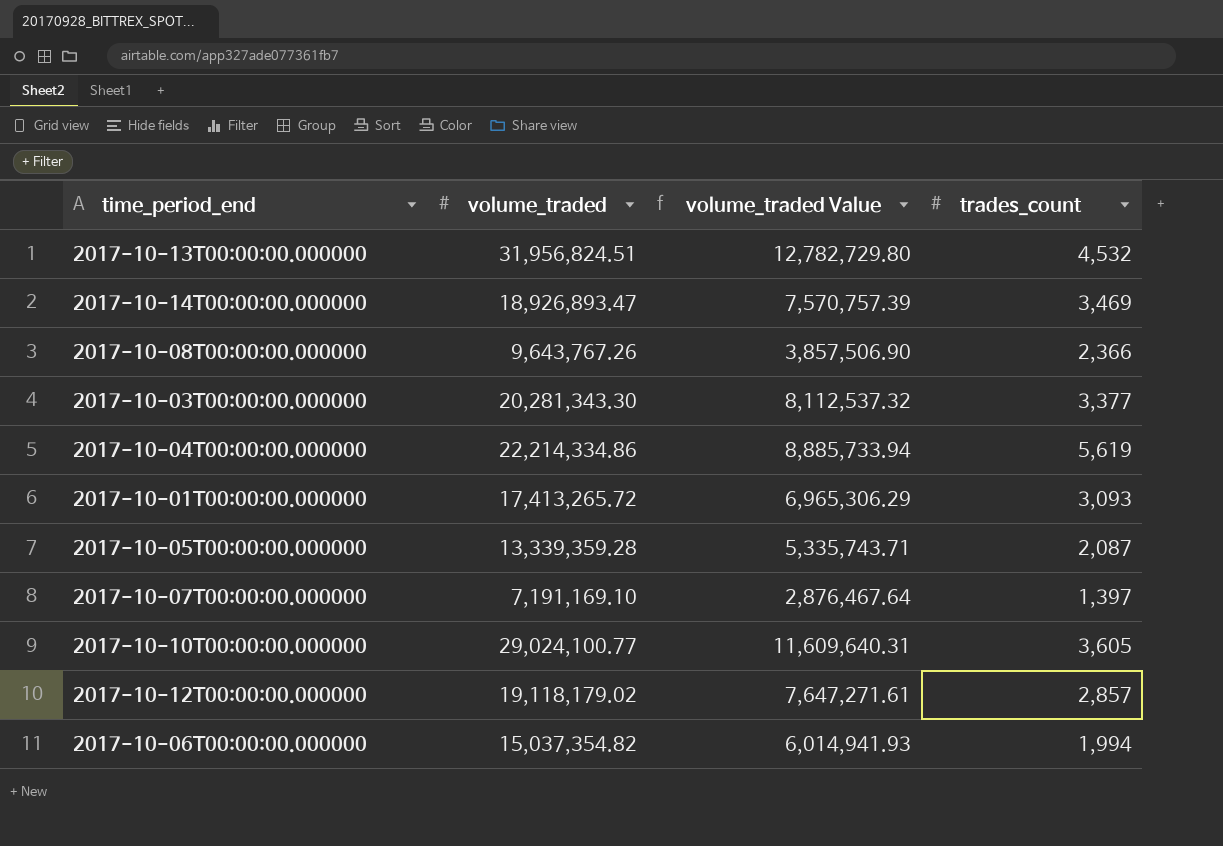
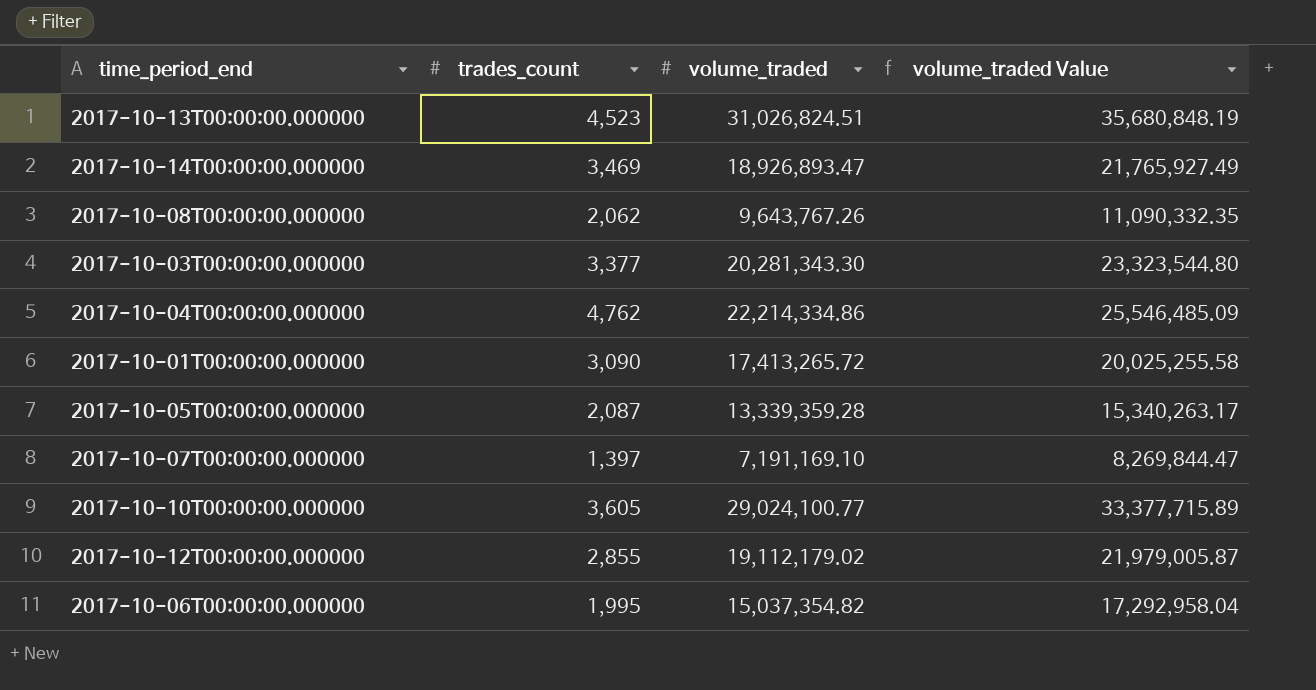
column trades_count | position: 4 -> 2
column volume_traded Value | formula: [volume_traded] * 0.4 -> [volume_traded] * 1.15
2017-10-13T00:00:00.000000 | trades_count: 4,532 -> 4,523
2017-10-13T00:00:00.000000 | volume_traded: 31,956,824.51 -> 31,026,824.51
2017-10-08T00:00:00.000000 | trades_count: 2,366 -> 2,062
2017-10-04T00:00:00.000000 | trades_count: 5,619 -> 4,762
2017-10-01T00:00:00.000000 | trades_count: 3,093 -> 3,090
2017-10-12T00:00:00.000000 | trades_count: 2,857 -> 2,855
2017-10-12T00:00:00.000000 | volume_traded: 19,118,179.02 -> 19,112,179.02
2017-10-06T00:00:00.000000 | trades_count: 1,994 -> 1,995

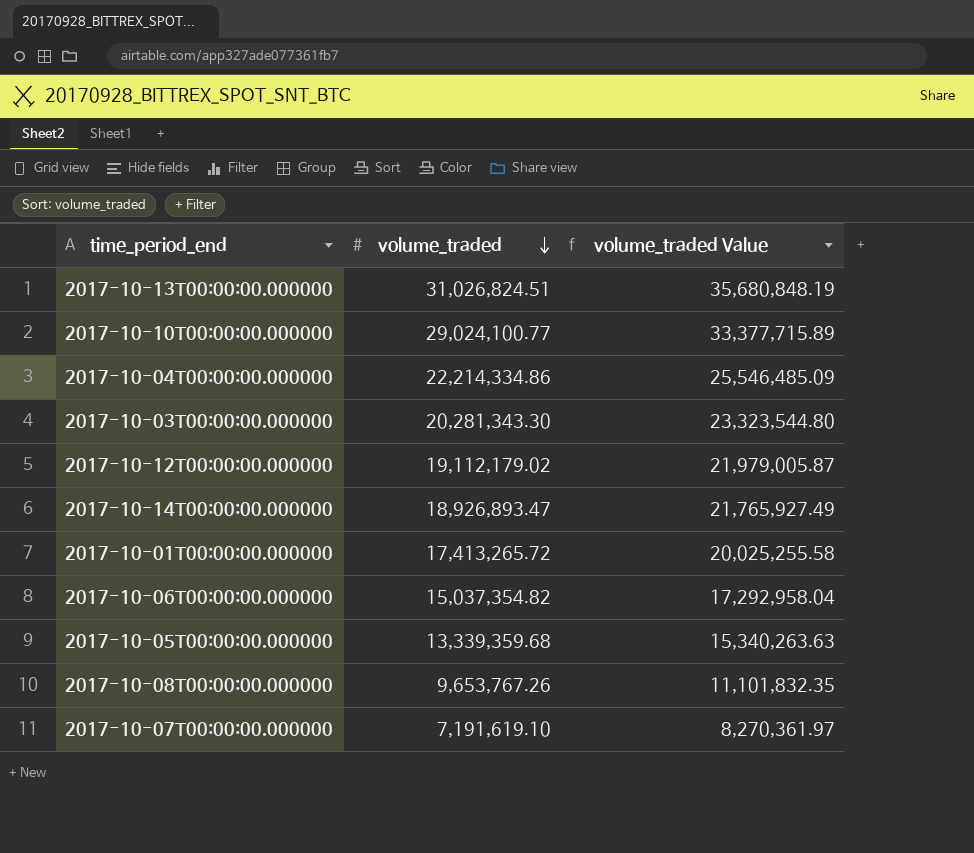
row order: none -> volume_traded descending
column trades_count | position: 2 -> none
2017-10-05T00:00:00.000000 | volume_traded: 13,339,359.28 -> 13,339,359.68
2017-10-05T00:00:00.000000 | volume_traded Value: 15,340,263.17 -> 15,340,263.63
2017-10-08T00:00:00.000000 | volume_traded: 9,643,767.26 -> 9,653,767.26
2017-10-08T00:00:00.000000 | volume_traded Value: 11,090,332.35 -> 11,101,832.35
2017-10-07T00:00:00.000000 | volume_traded: 7,191,169.10 -> 7,191,619.10
2017-10-07T00:00:00.000000 | volume_traded Value: 8,269,844.47 -> 8,270,361.97

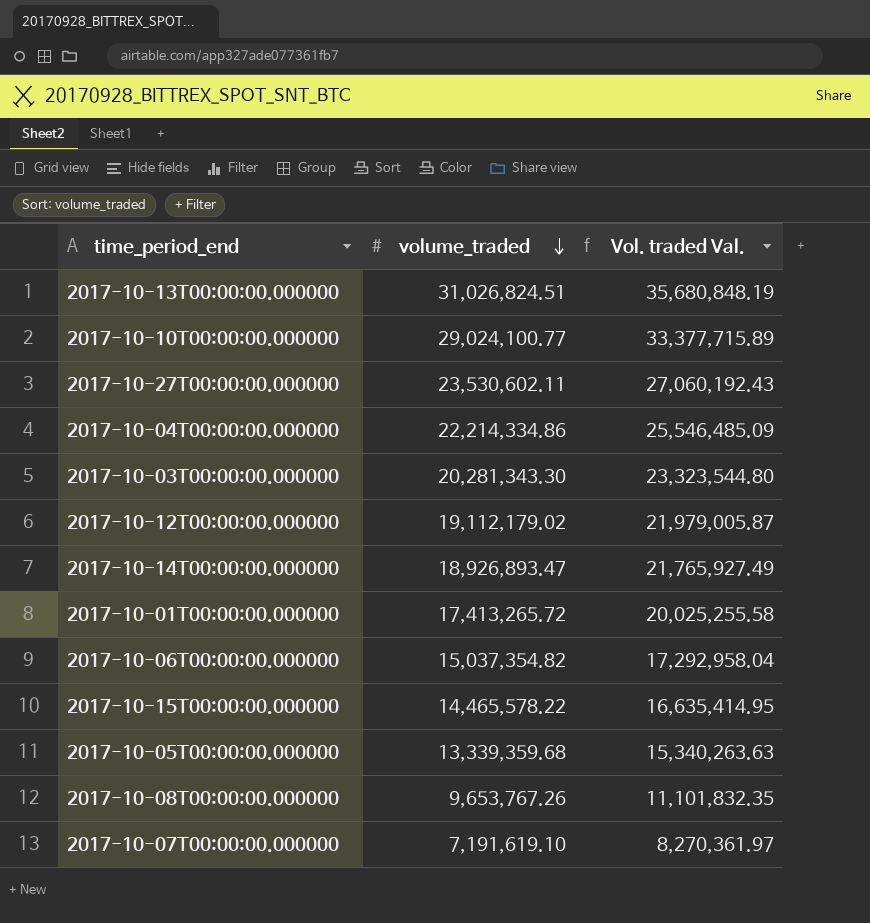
column name: volume_traded Value -> Vol. traded Val.
row 2017-10-27T00:00:00.000000: none -> 23,530,602.11 | 27,060,192.43
row 2017-10-15T00:00:00.000000: none -> 14,465,578.22 | 16,635,414.95

